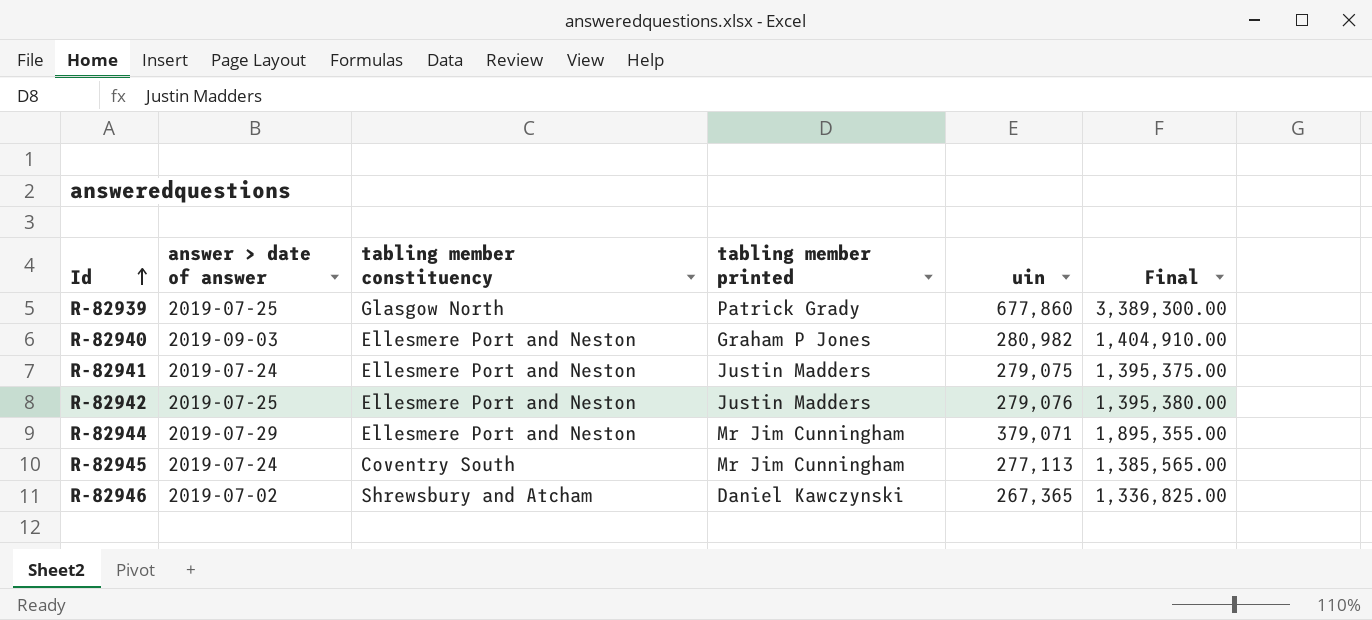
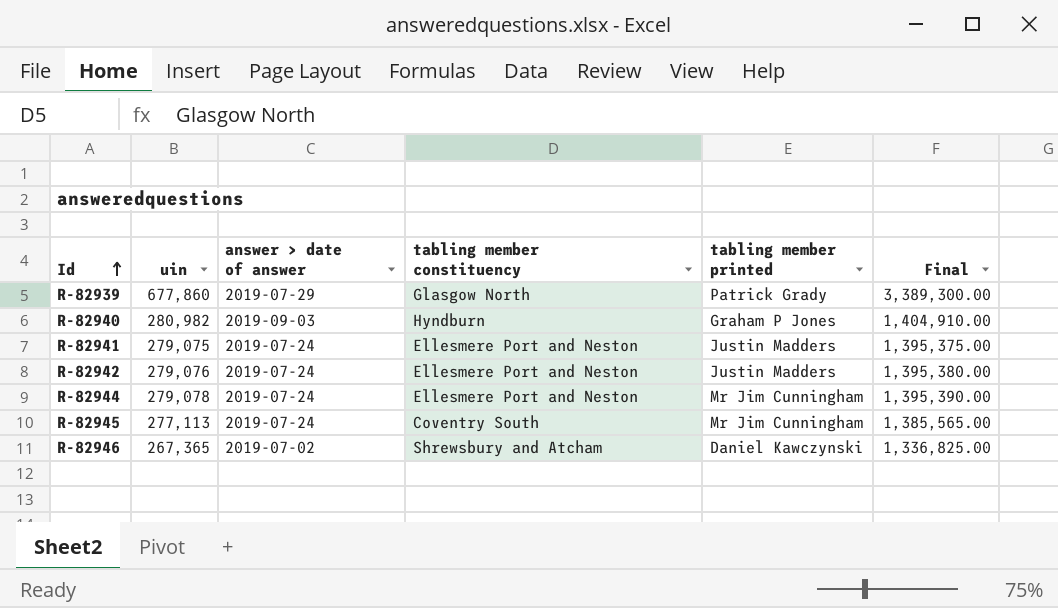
column uin | position: 5 -> 2
R-82939 | answer > date of answer: 2019-07-25 -> 2019-07-29
R-82940 | tabling member constituency: Ellesmere Port and Neston -> Hyndburn
R-82942 | answer > date of answer: 2019-07-25 -> 2019-07-24
R-82944 | uin: 379,071 -> 279,078
R-82944 | answer > date of answer: 2019-07-29 -> 2019-07-24
R-82944 | Final: 1,895,355.00 -> 1,395,390.00

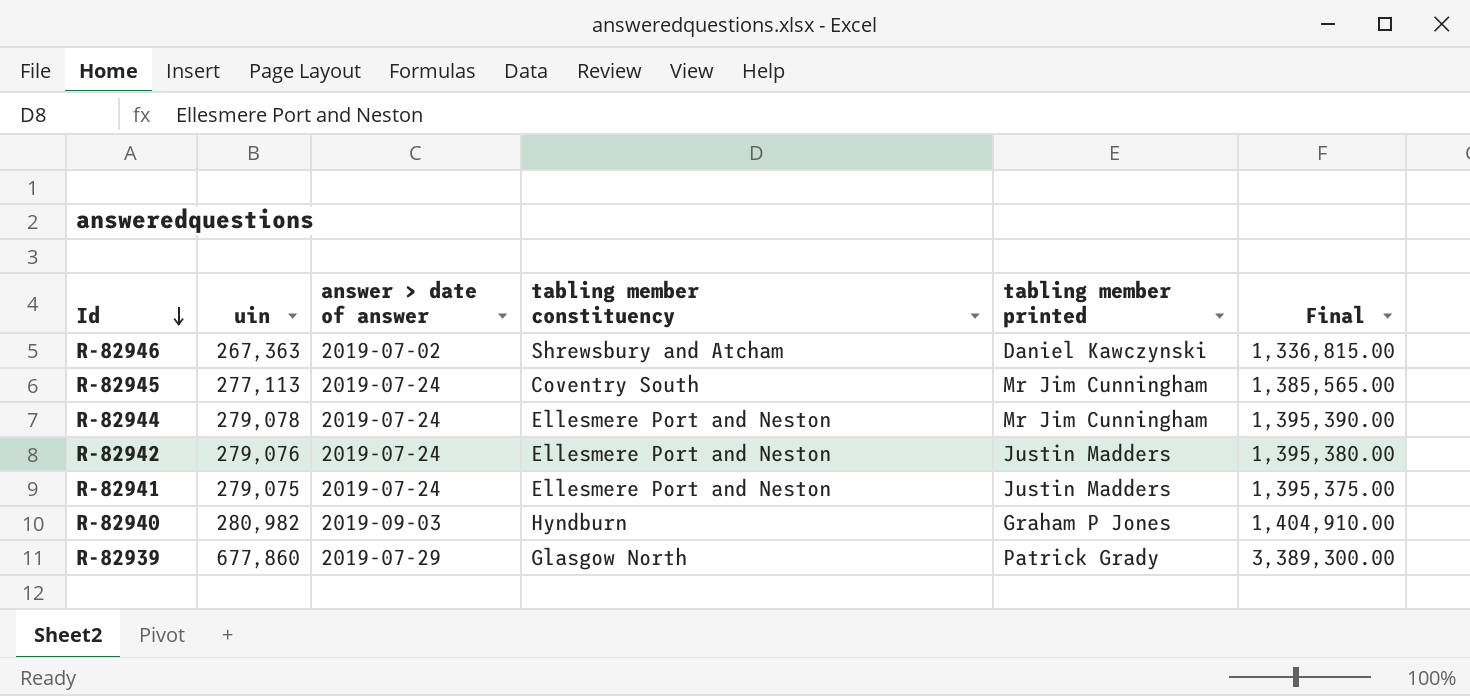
row order: Id ascending -> Id descending
R-82946 | uin: 267,365 -> 267,363
R-82946 | Final: 1,336,825.00 -> 1,336,815.00

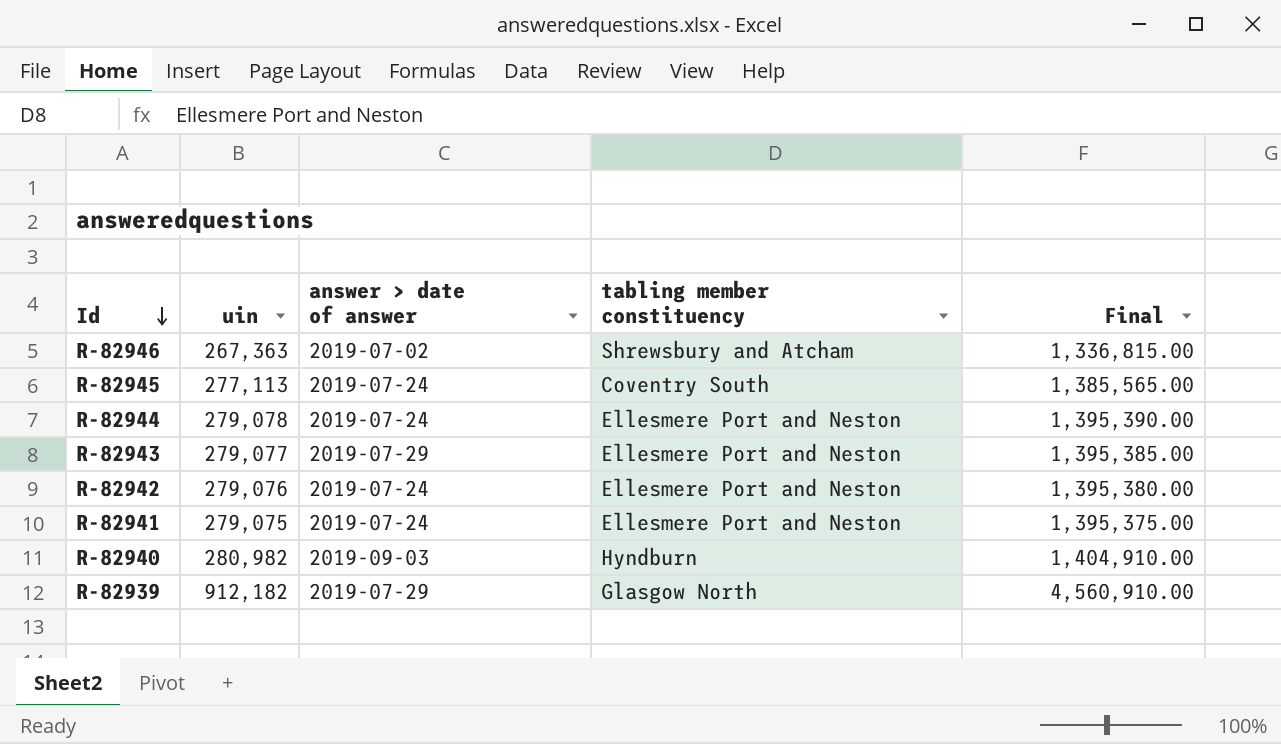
column tabling member printed | position: 5 -> none
row R-82943: none -> 279,077 | 2019-07-29 | Ellesmere Port and Neston | 1,395,385.00
R-82939 | uin: 677,860 -> 912,182
R-82939 | Final: 3,389,300.00 -> 4,560,910.00

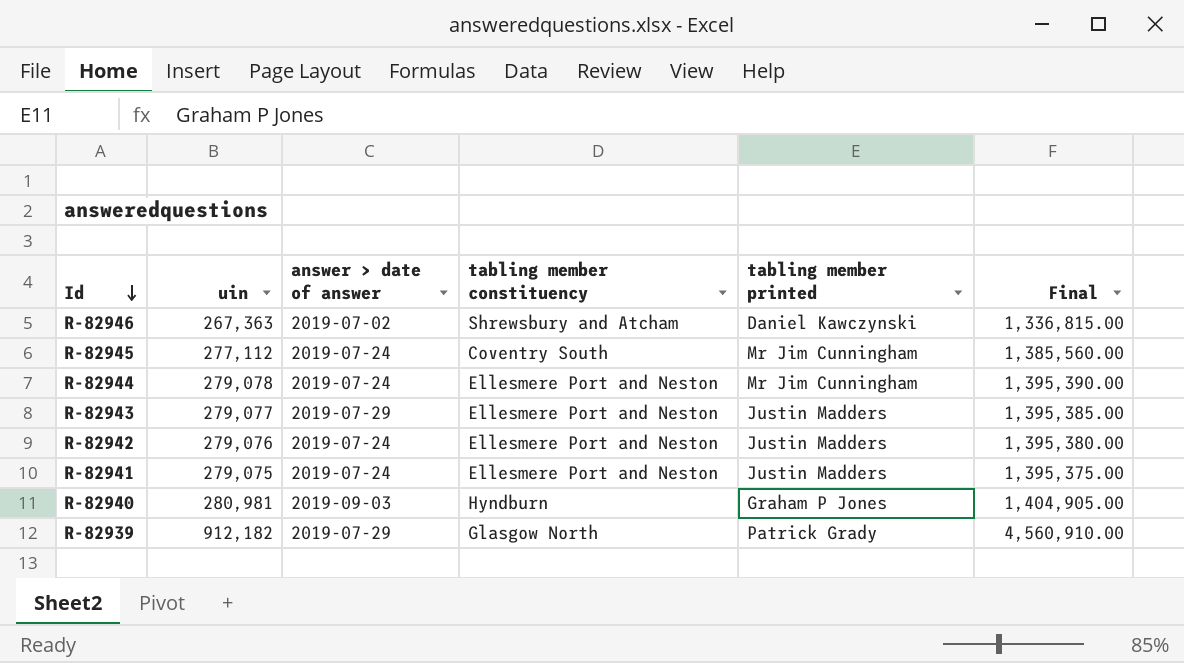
column tabling member printed | position: none -> 5
R-82945 | uin: 277,113 -> 277,112
R-82945 | Final: 1,385,565.00 -> 1,385,560.00
R-82940 | uin: 280,982 -> 280,981
R-82940 | Final: 1,404,910.00 -> 1,404,905.00

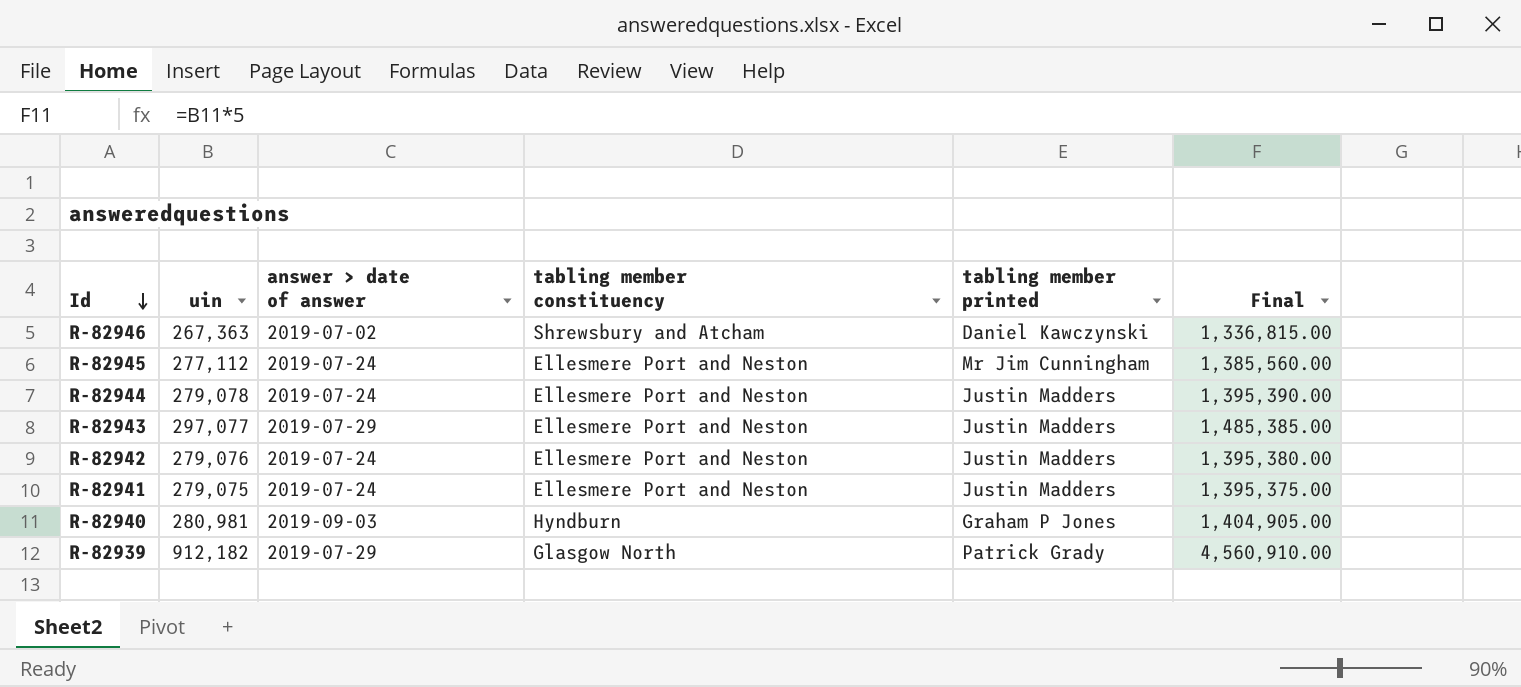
R-82945 | tabling member constituency: Coventry South -> Ellesmere Port and Neston
R-82944 | tabling member printed: Mr Jim Cunningham -> Justin Madders
R-82943 | uin: 279,077 -> 297,077
R-82943 | Final: 1,395,385.00 -> 1,485,385.00

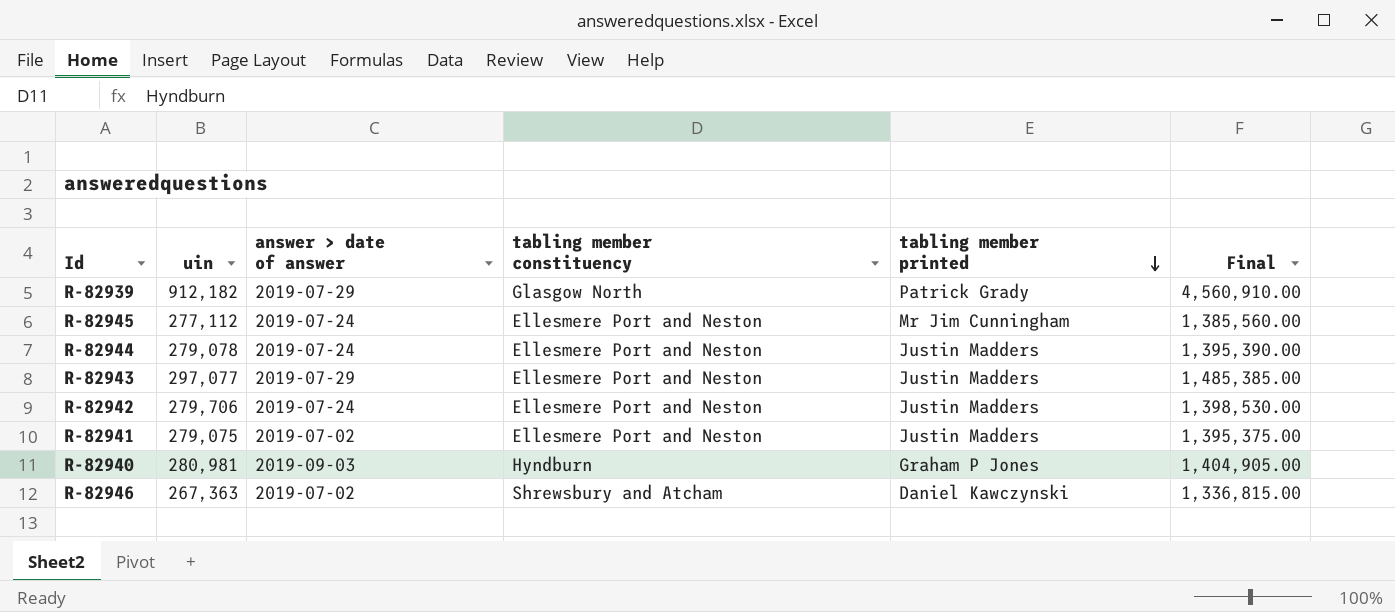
row order: Id descending -> tabling member printed descending
R-82942 | uin: 279,076 -> 279,706
R-82942 | Final: 1,395,380.00 -> 1,398,530.00
R-82941 | answer > date of answer: 2019-07-24 -> 2019-07-02

